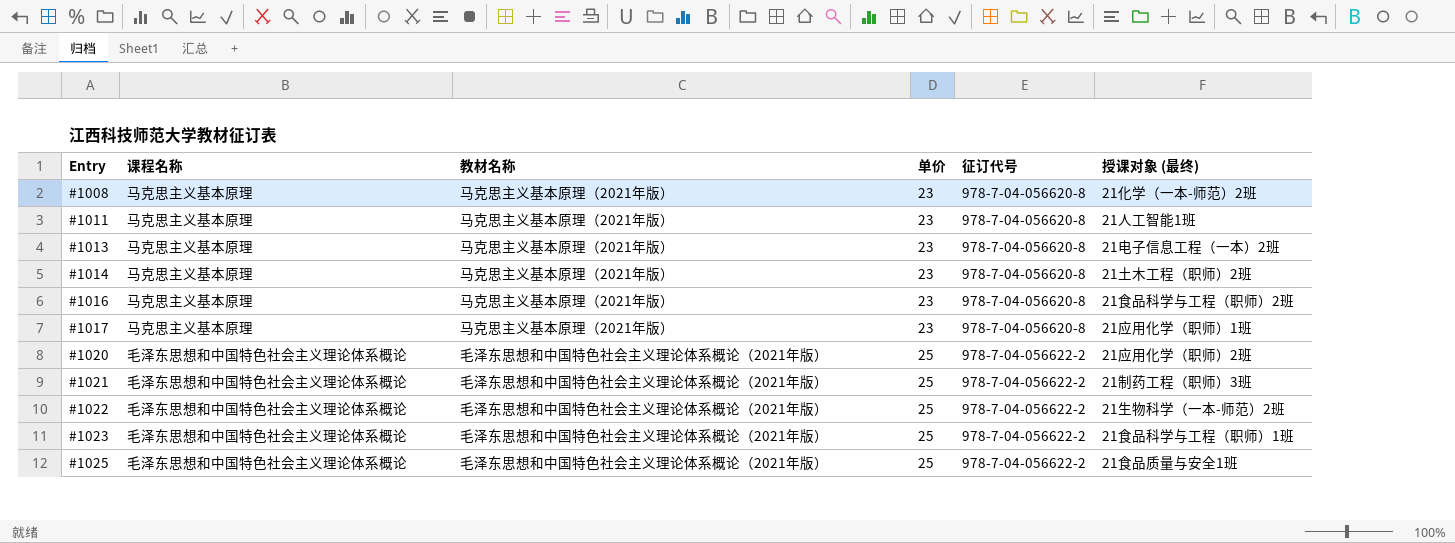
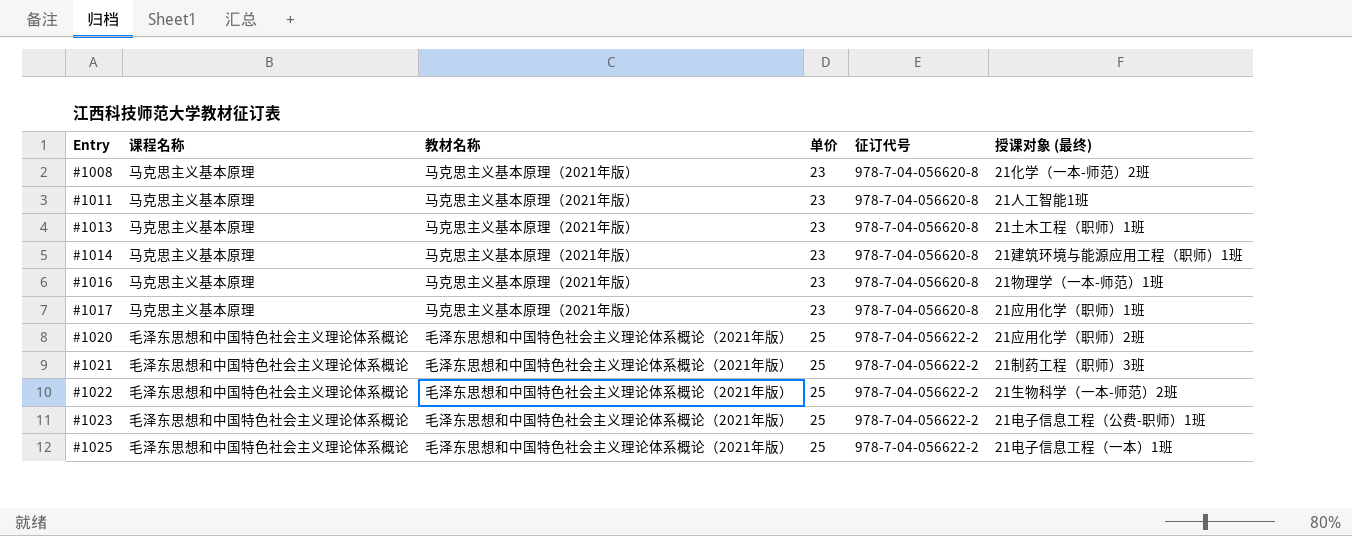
#1013 | 授课对象 (最终): 21电子信息工程（一本）2班 -> 21土木工程（职师）1班
#1014 | 授课对象 (最终): 21土木工程（职师）2班 -> 21建筑环境与能源应用工程（职师）1班
#1016 | 授课对象 (最终): 21食品科学与工程（职师）2班 -> 21物理学（一本-师范）1班
#1023 | 授课对象 (最终): 21食品科学与工程（职师）1班 -> 21电子信息工程（公费-职师）1班
#1025 | 授课对象 (最终): 21食品质量与安全1班 -> 21电子信息工程（一本）1班

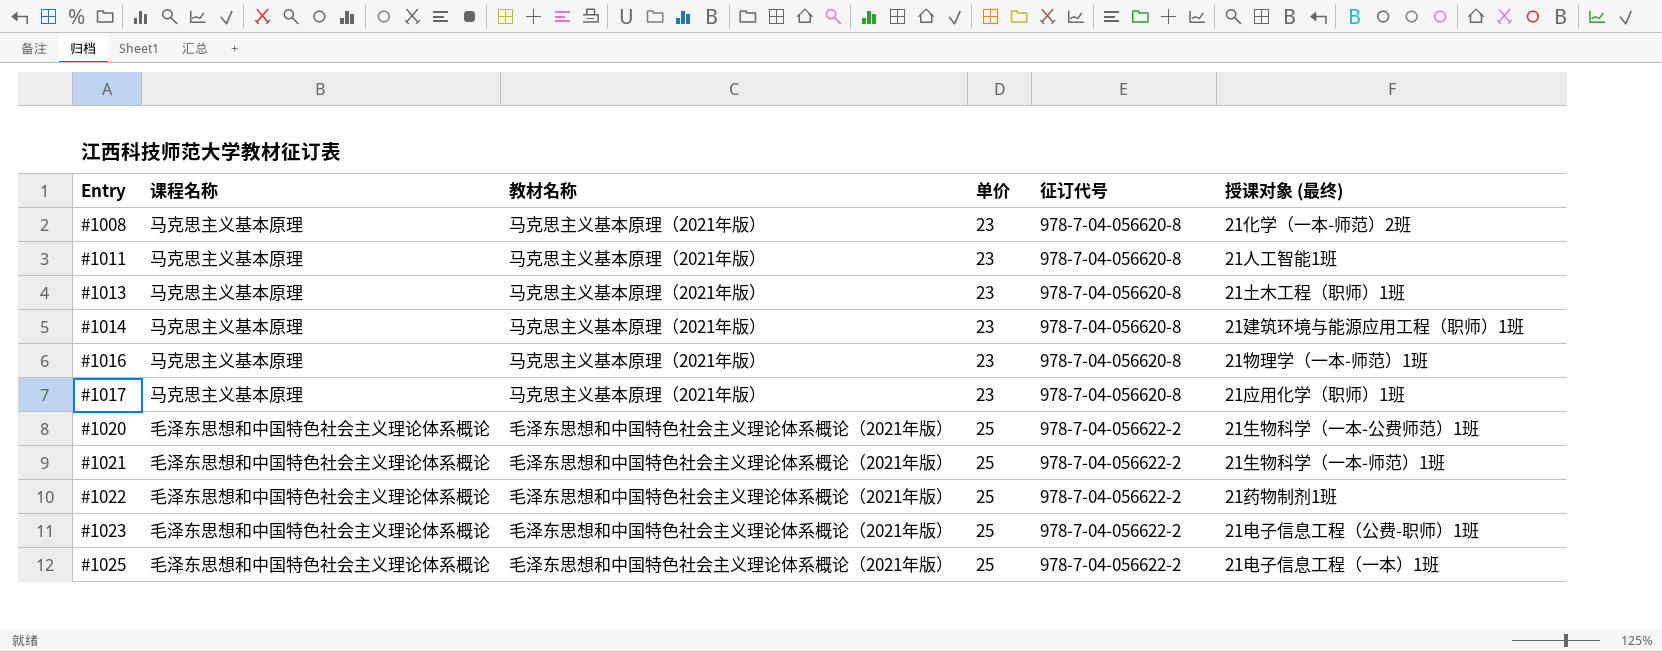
#1020 | 授课对象 (最终): 21应用化学（职师）2班 -> 21生物科学（一本-公费师范）1班
#1021 | 授课对象 (最终): 21制药工程（职师）3班 -> 21生物科学（一本-师范）1班
#1022 | 授课对象 (最终): 21生物科学（一本-师范）2班 -> 21药物制剂1班

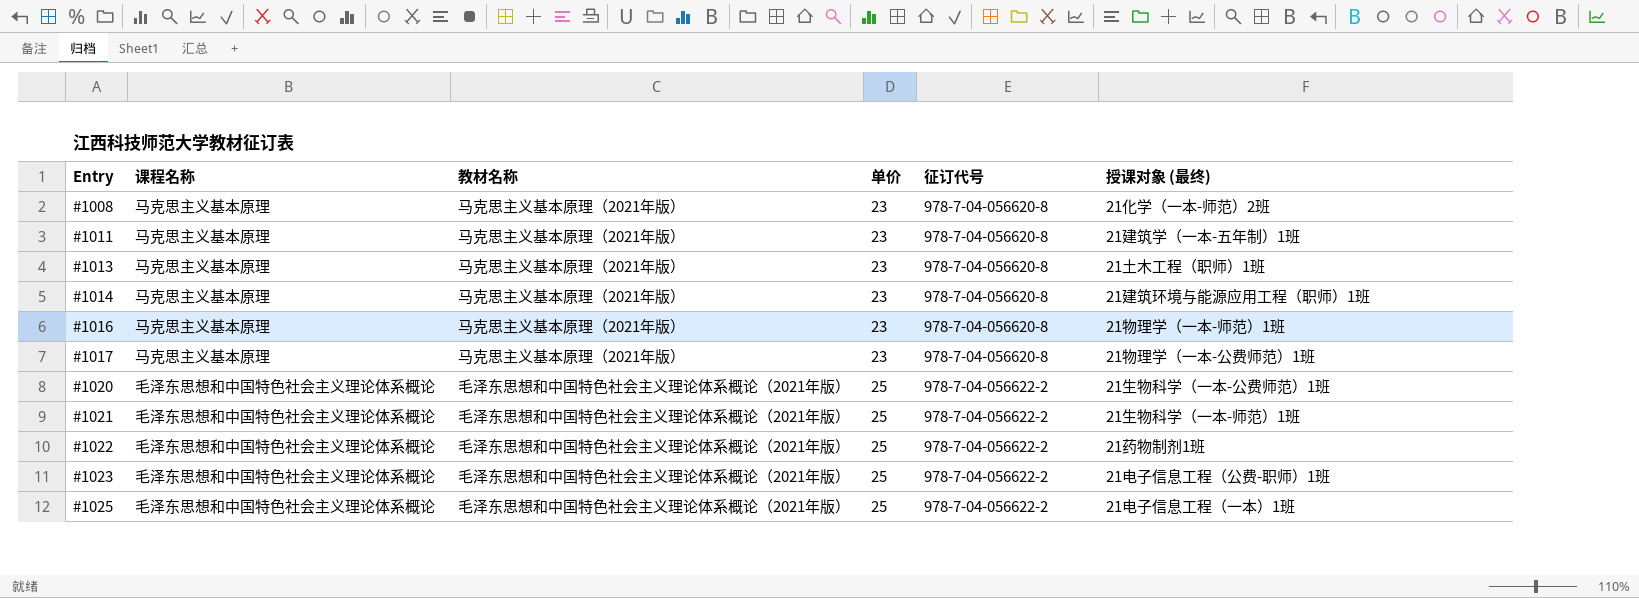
#1011 | 授课对象 (最终): 21人工智能1班 -> 21建筑学（一本-五年制）1班
#1017 | 授课对象 (最终): 21应用化学（职师）1班 -> 21物理学（一本-公费师范）1班

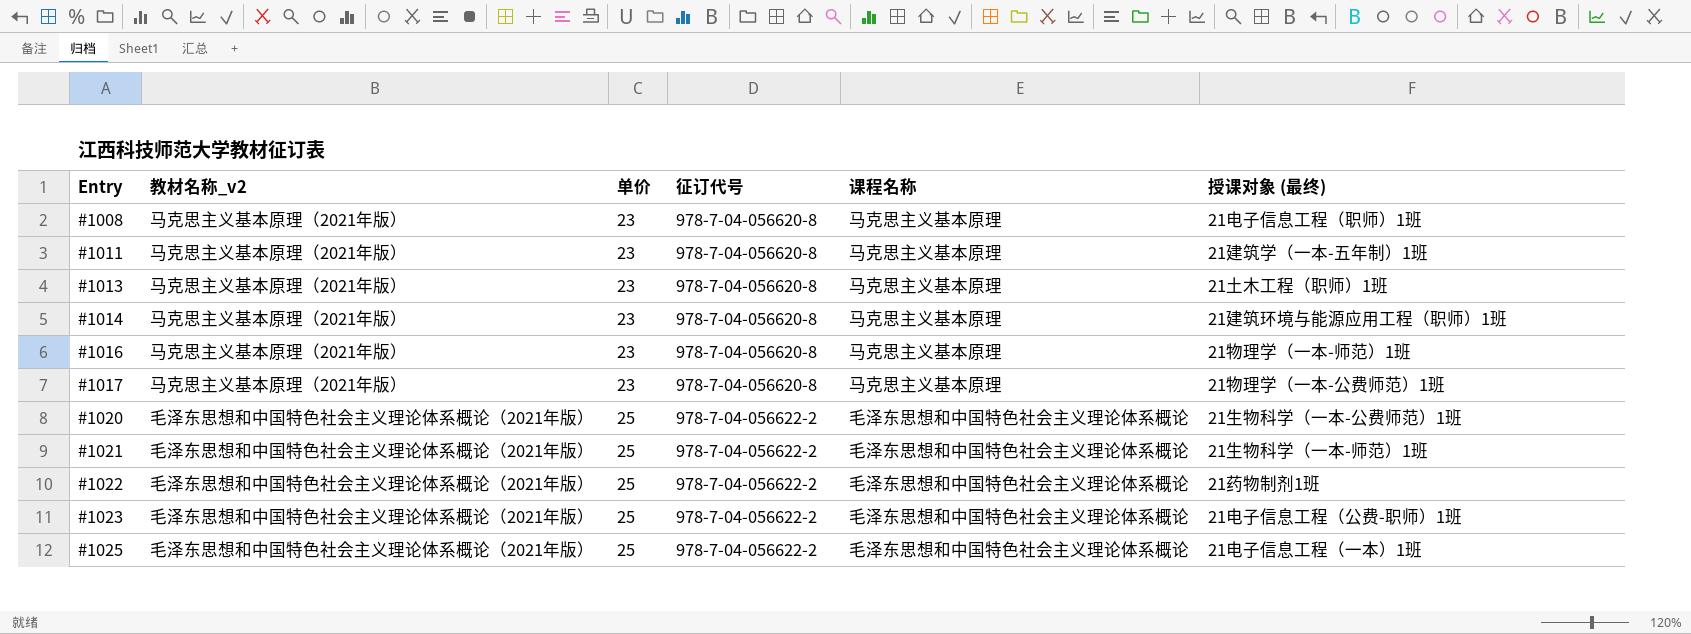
column name: 教材名称 -> 教材名称_v2
column 课程名称 | position: 2 -> 5
#1008 | 授课对象 (最终): 21化学（一本-师范）2班 -> 21电子信息工程（职师）1班

